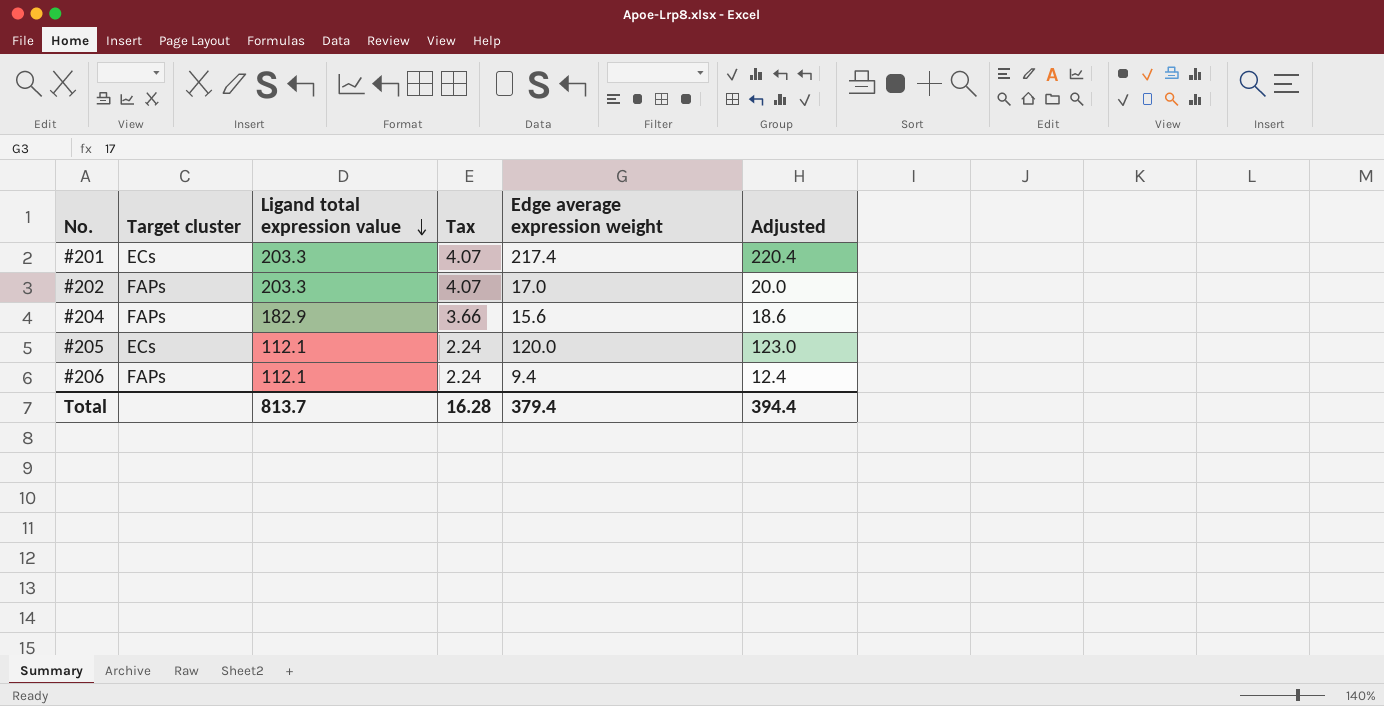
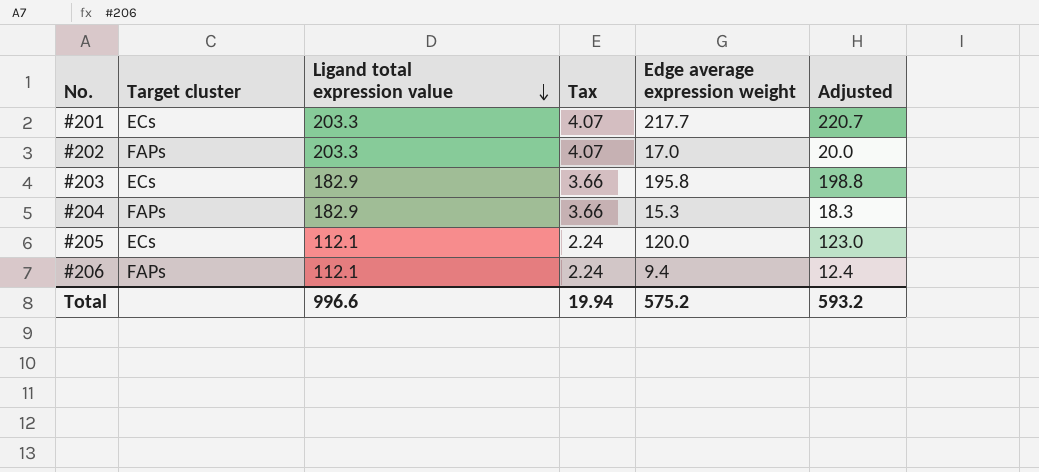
#201 | Edge average expression weight: 217.4 -> 217.7
#201 | Adjusted: 220.4 -> 220.7
row #203: none -> ECs | 182.9 | 3.66 | 195.8 | 198.8
#204 | Edge average expression weight: 15.6 -> 15.3
#204 | Adjusted: 18.6 -> 18.3
Total | Ligand total expression value: 813.7 -> 996.6
Total | Tax: 16.28 -> 19.94
Total | Edge average expression weight: 379.4 -> 575.2
Total | Adjusted: 394.4 -> 593.2

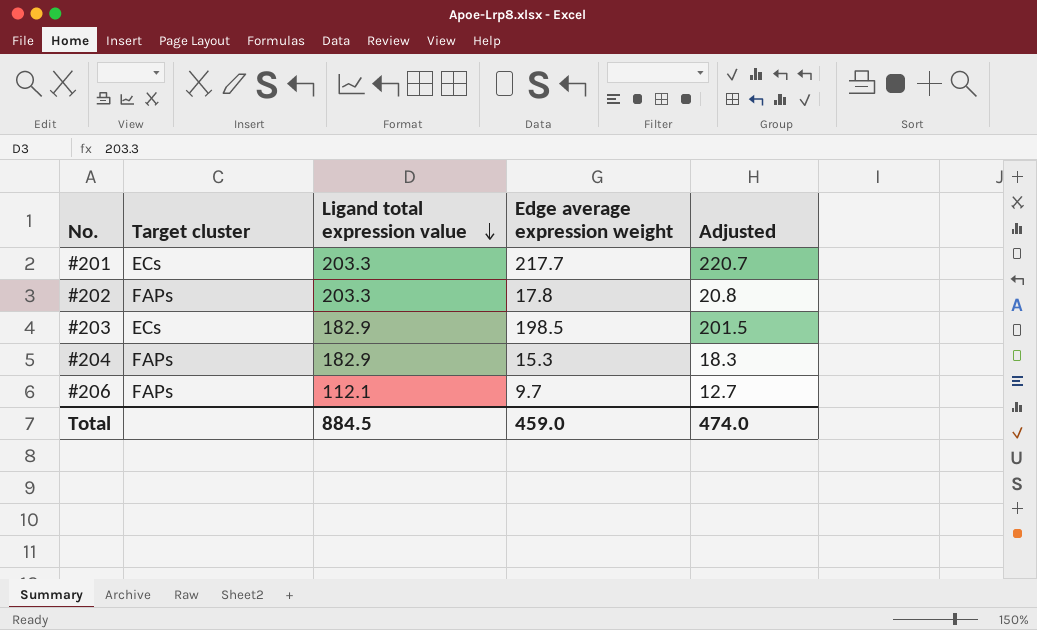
column Tax | formula: [Ligand total expression value] * 0.02 -> none
row #205: ECs | 112.1 | 2.24 | 120.0 | 123.0 -> none
#202 | Edge average expression weight: 17.0 -> 17.8
#202 | Adjusted: 20.0 -> 20.8
#203 | Edge average expression weight: 195.8 -> 198.5
#203 | Adjusted: 198.8 -> 201.5
#206 | Edge average expression weight: 9.4 -> 9.7
#206 | Adjusted: 12.4 -> 12.7
Total | Ligand total expression value: 996.6 -> 884.5
Total | Edge average expression weight: 575.2 -> 459.0
Total | Adjusted: 593.2 -> 474.0

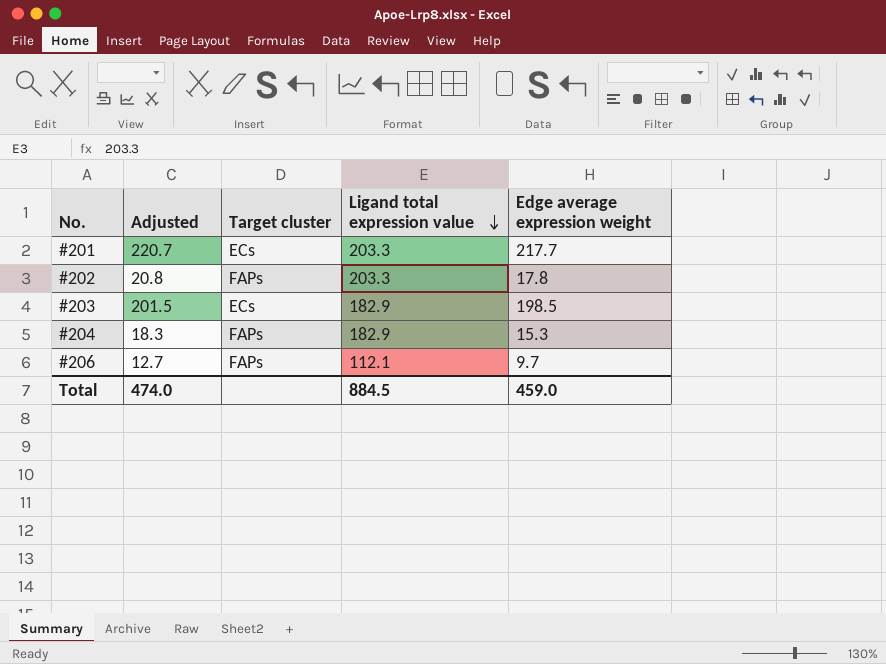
column Adjusted | position: 5 -> 2

